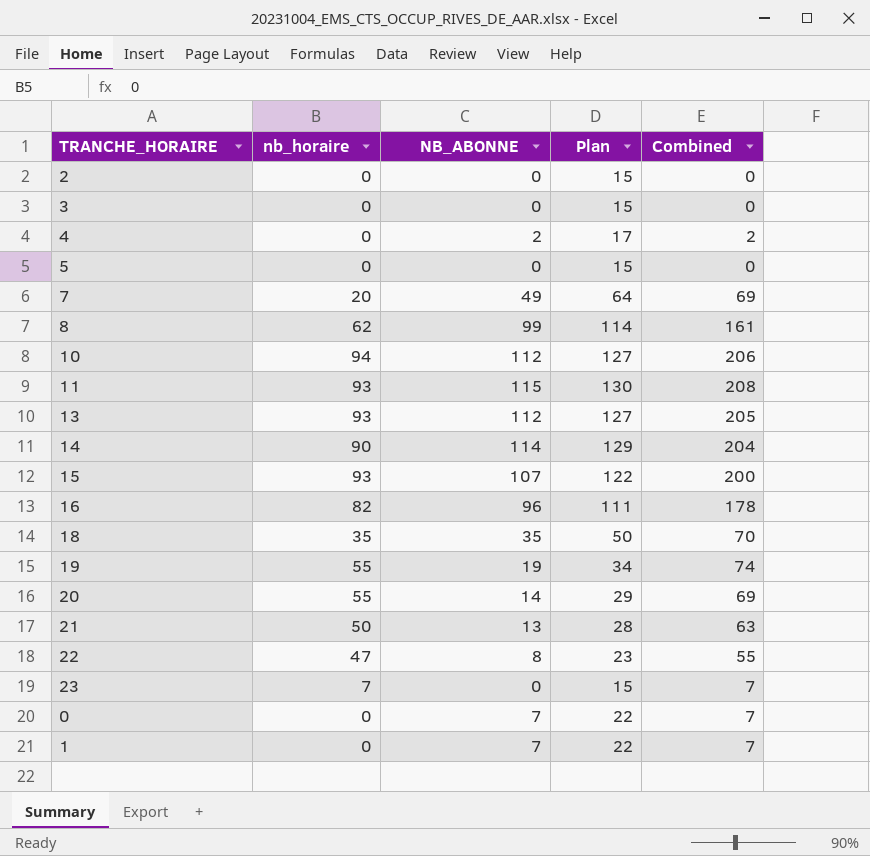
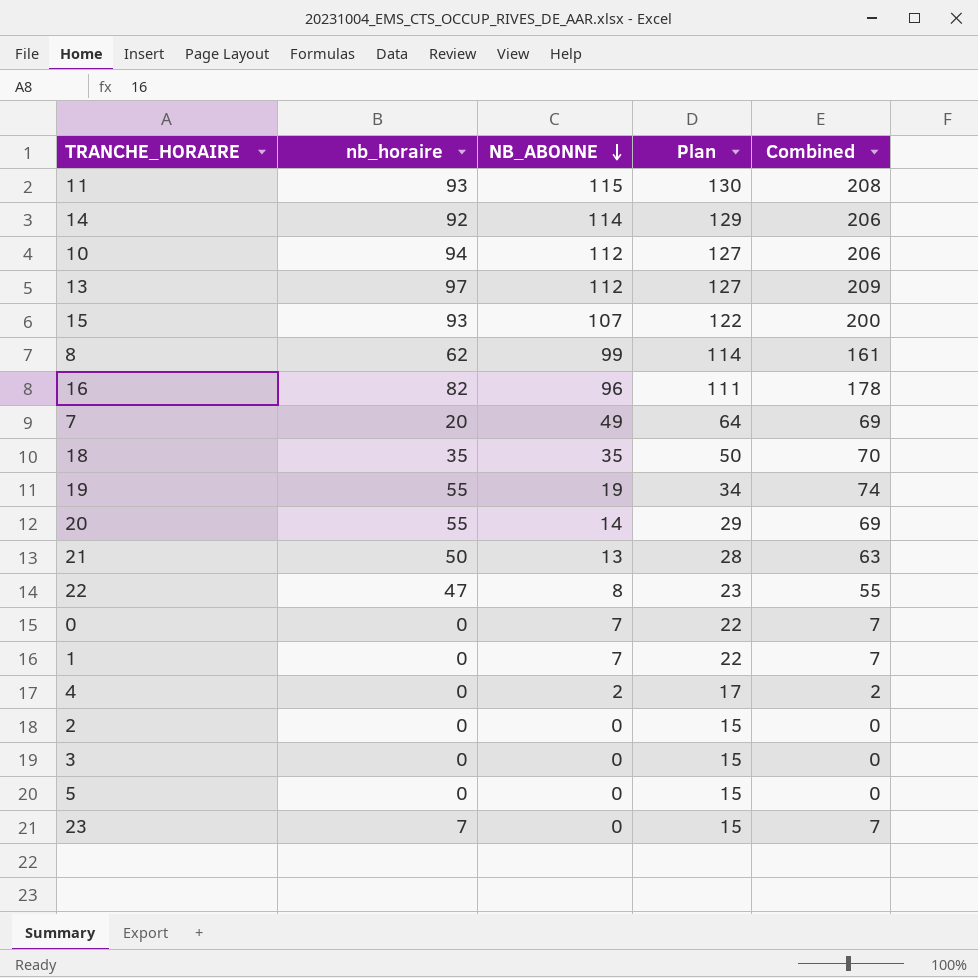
row order: none -> NB_ABONNE descending
14 | nb_horaire: 90 -> 92
14 | Combined: 204 -> 206
13 | nb_horaire: 93 -> 97
13 | Combined: 205 -> 209

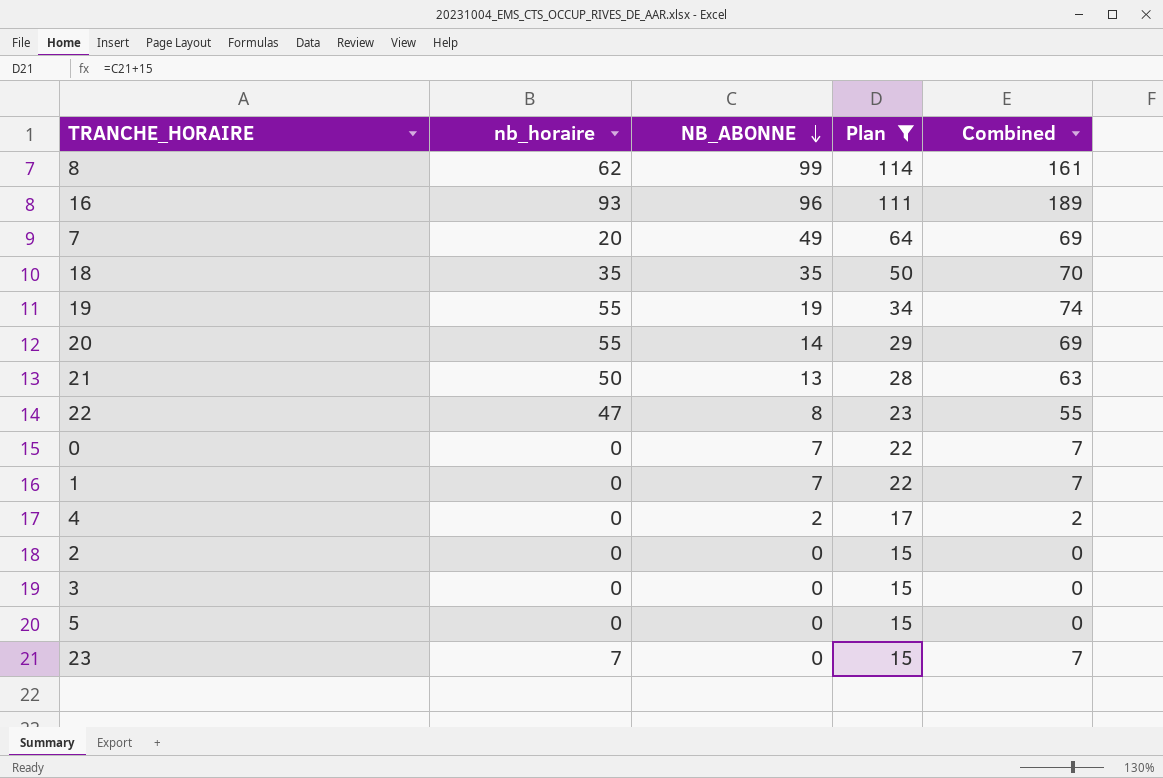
filter: none -> Plan <= 114
16 | nb_horaire: 82 -> 93
16 | Combined: 178 -> 189

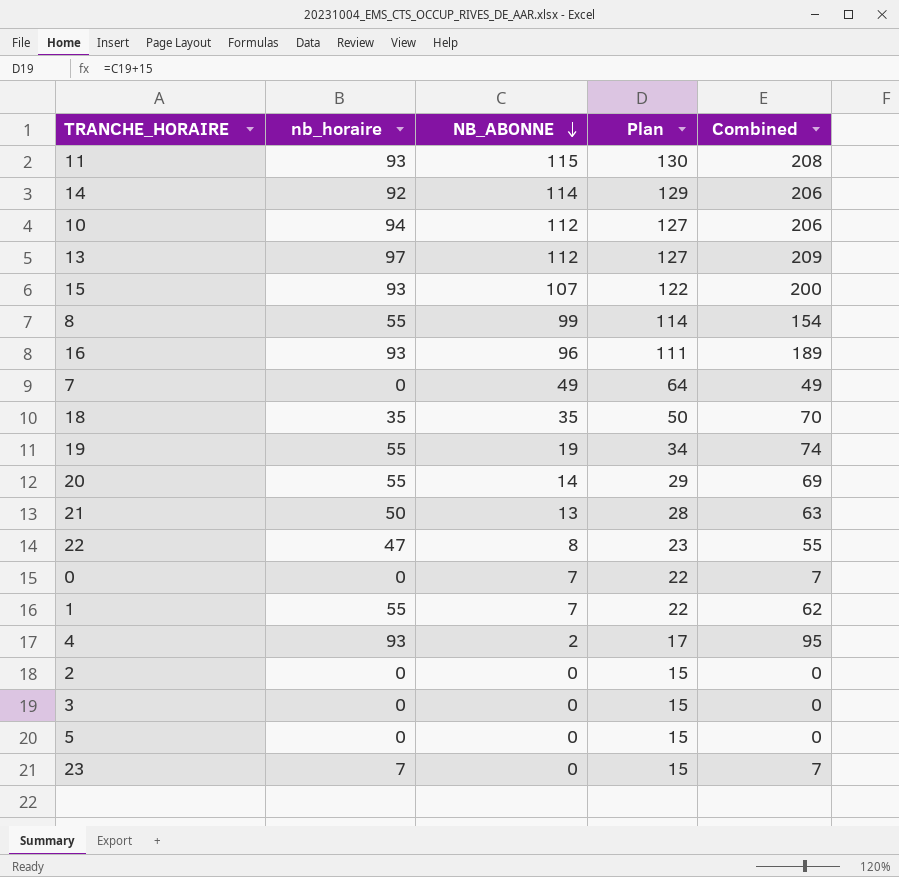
filter: Plan <= 114 -> none
8 | nb_horaire: 62 -> 55
8 | Combined: 161 -> 154
7 | nb_horaire: 20 -> 0
7 | Combined: 69 -> 49
1 | nb_horaire: 0 -> 55
1 | Combined: 7 -> 62
4 | nb_horaire: 0 -> 93
4 | Combined: 2 -> 95

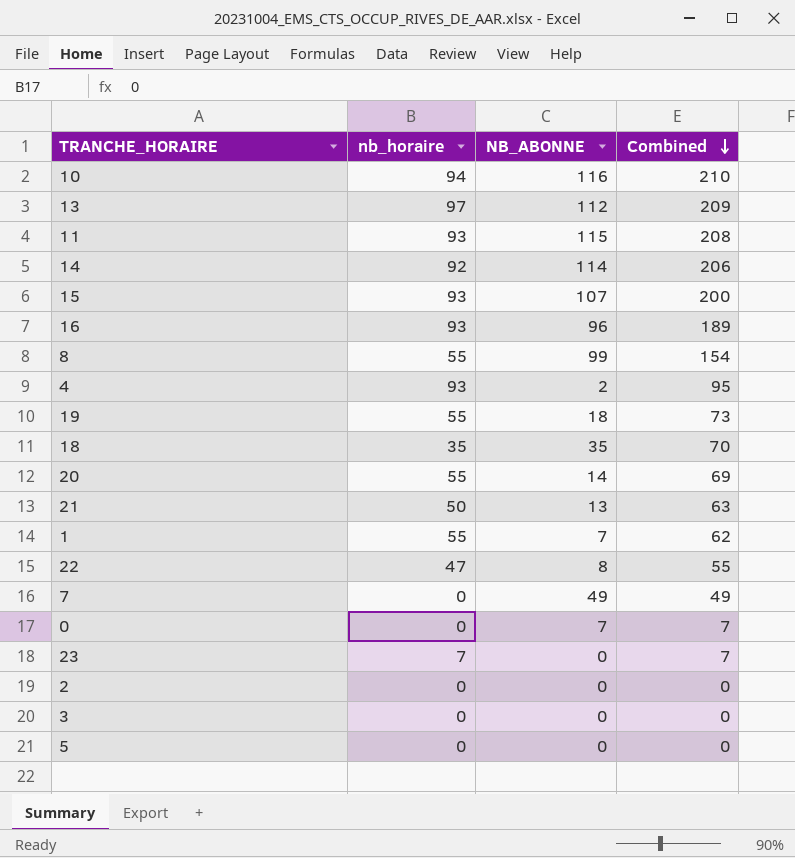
row order: NB_ABONNE descending -> Combined descending
column Plan | formula: [NB_ABONNE] + 15 -> none
10 | NB_ABONNE: 112 -> 116
10 | Combined: 206 -> 210
19 | NB_ABONNE: 19 -> 18
19 | Combined: 74 -> 73

